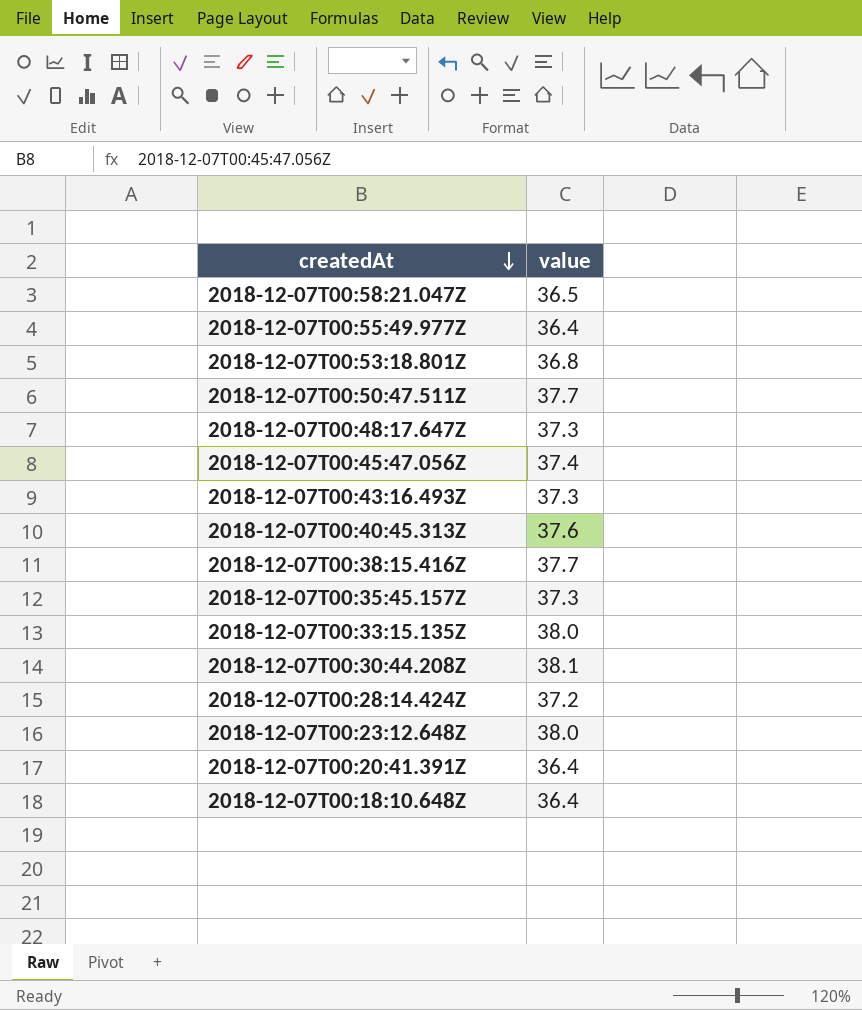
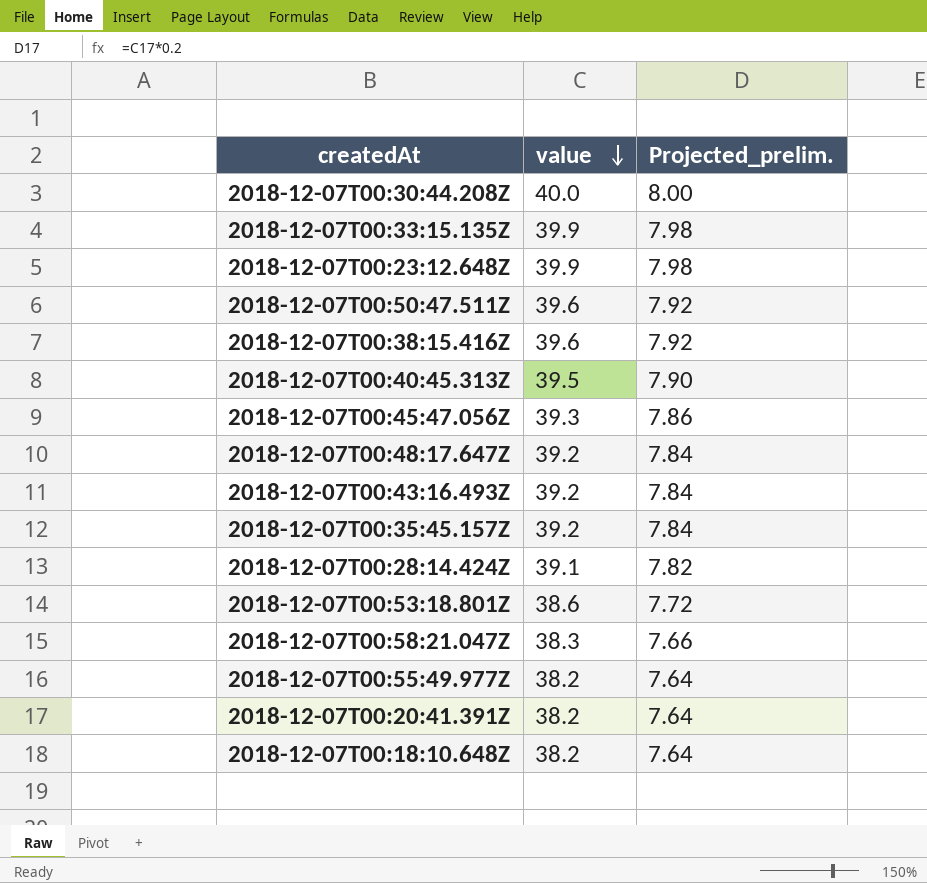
row order: createdAt descending -> value descending
column Projected_prelim. | formula: none -> [value] * 0.2
2018-12-07T00:30:44.208Z | value: 38.1 -> 40.0
2018-12-07T00:33:15.135Z | value: 38.0 -> 39.9
2018-12-07T00:23:12.648Z | value: 38.0 -> 39.9
2018-12-07T00:50:47.511Z | value: 37.7 -> 39.6
2018-12-07T00:38:15.416Z | value: 37.7 -> 39.6
2018-12-07T00:40:45.313Z | value: 37.6 -> 39.5
2018-12-07T00:45:47.056Z | value: 37.4 -> 39.3
2018-12-07T00:48:17.647Z | value: 37.3 -> 39.2
2018-12-07T00:43:16.493Z | value: 37.3 -> 39.2
2018-12-07T00:35:45.157Z | value: 37.3 -> 39.2
2018-12-07T00:28:14.424Z | value: 37.2 -> 39.1
2018-12-07T00:53:18.801Z | value: 36.8 -> 38.6
2018-12-07T00:58:21.047Z | value: 36.5 -> 38.3
2018-12-07T00:55:49.977Z | value: 36.4 -> 38.2
2018-12-07T00:20:41.391Z | value: 36.4 -> 38.2
2018-12-07T00:18:10.648Z | value: 36.4 -> 38.2

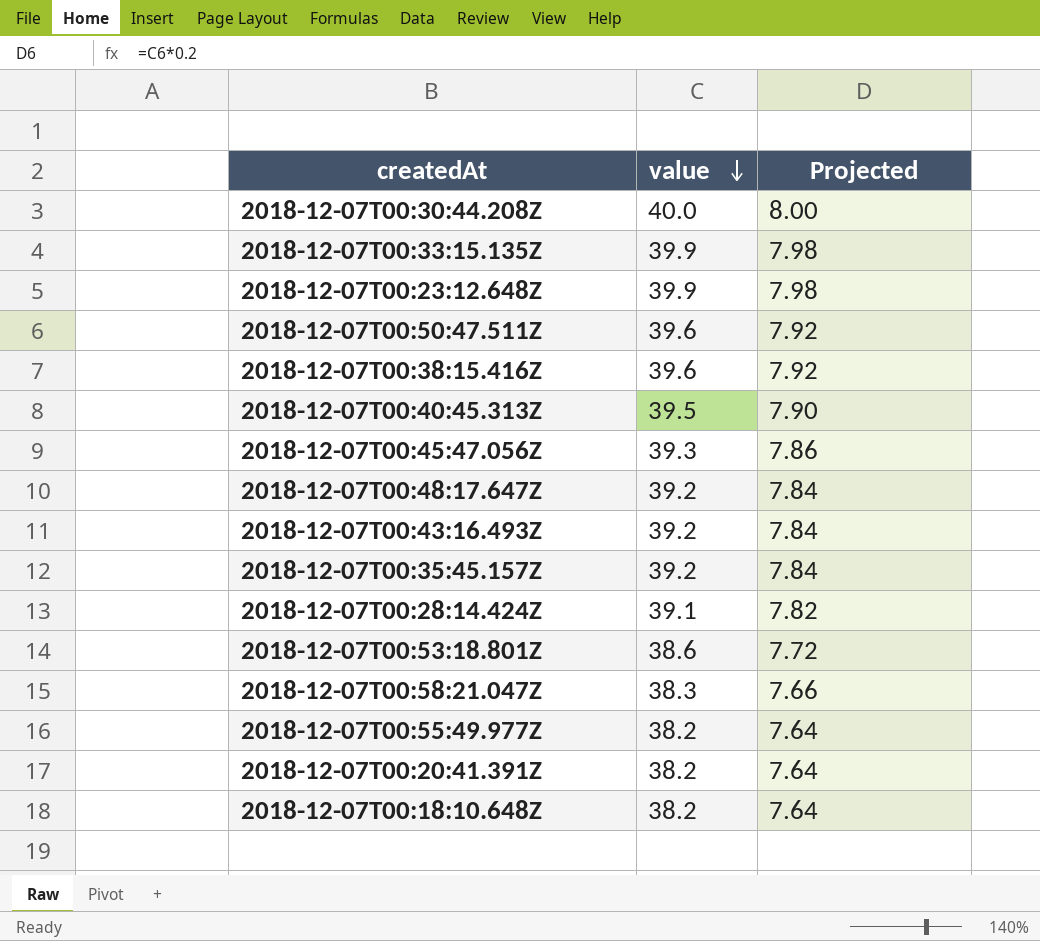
column name: Projected_prelim. -> Projected

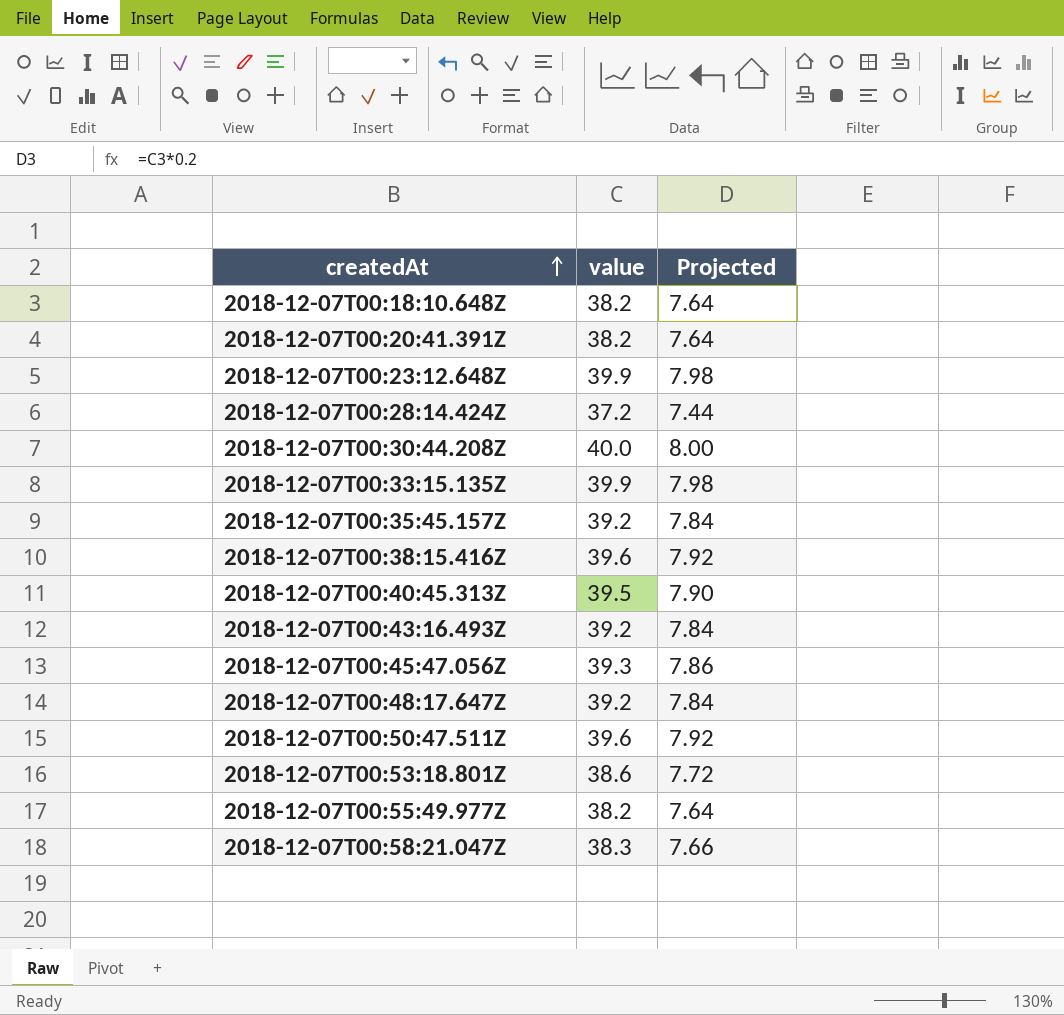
row order: value descending -> createdAt ascending
2018-12-07T00:28:14.424Z | value: 39.1 -> 37.2
2018-12-07T00:28:14.424Z | Projected: 7.82 -> 7.44

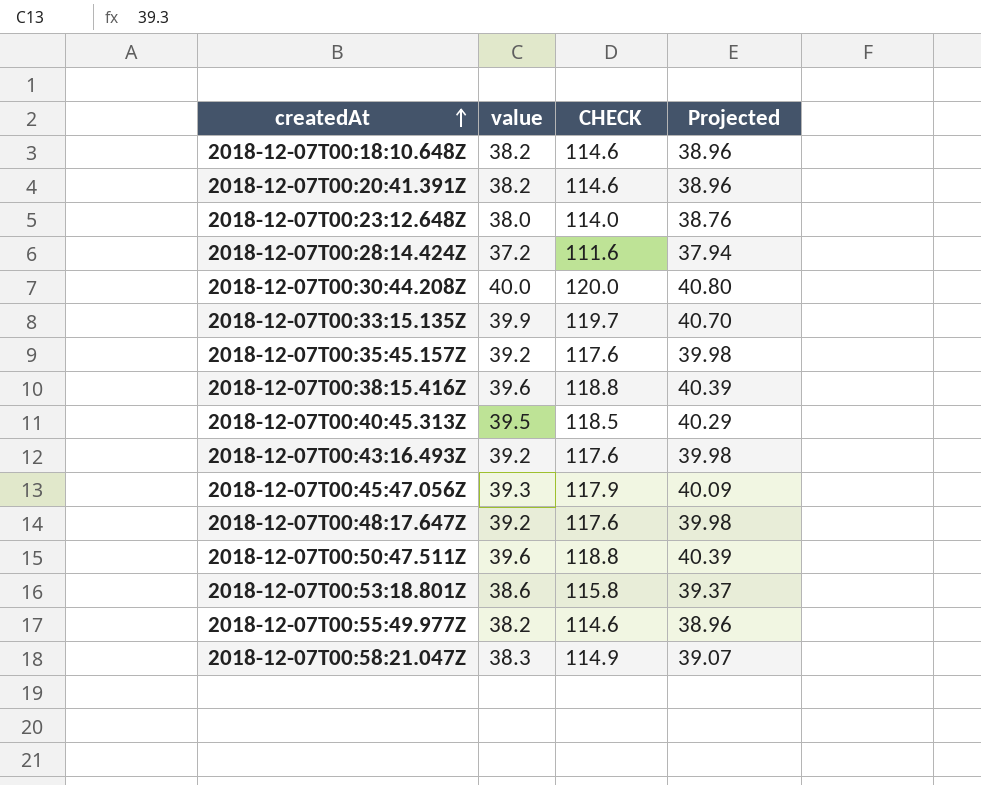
column CHECK | formula: none -> [value] * 3
column Projected | formula: [value] * 0.2 -> [value] * 1.02
2018-12-07T00:23:12.648Z | value: 39.9 -> 38.0

